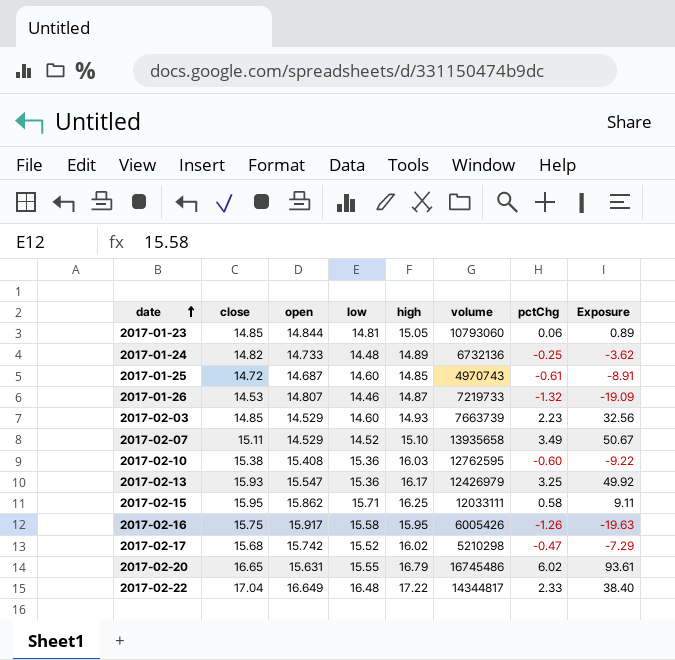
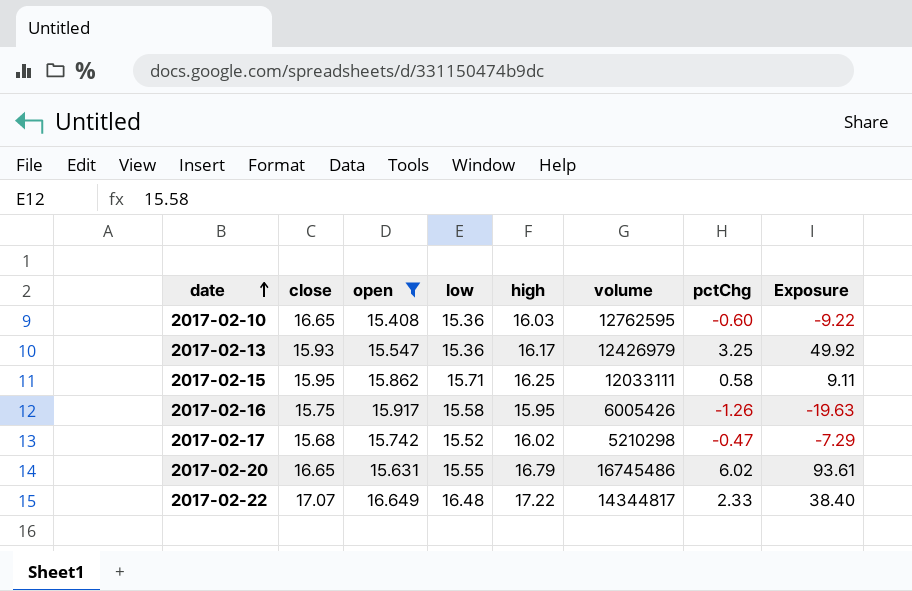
filter: none -> open >= 15.408
2017-02-10 | close: 15.38 -> 16.65
2017-02-22 | close: 17.04 -> 17.07

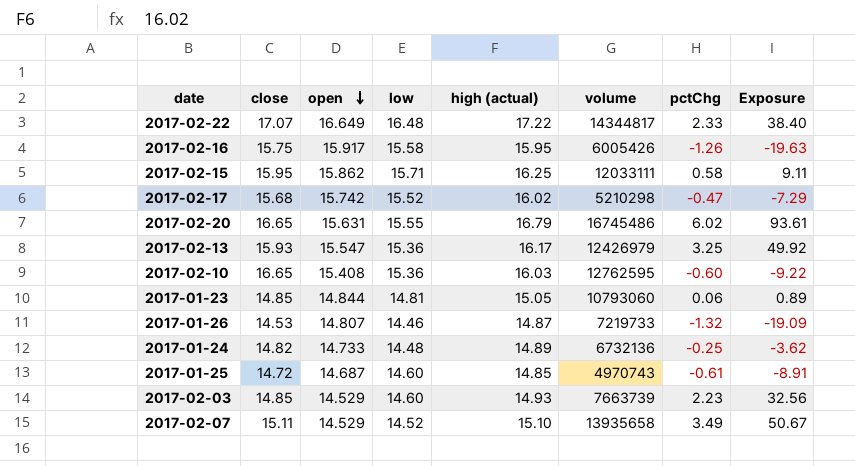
filter: open >= 15.408 -> none
row order: date ascending -> open descending
column name: high -> high (actual)

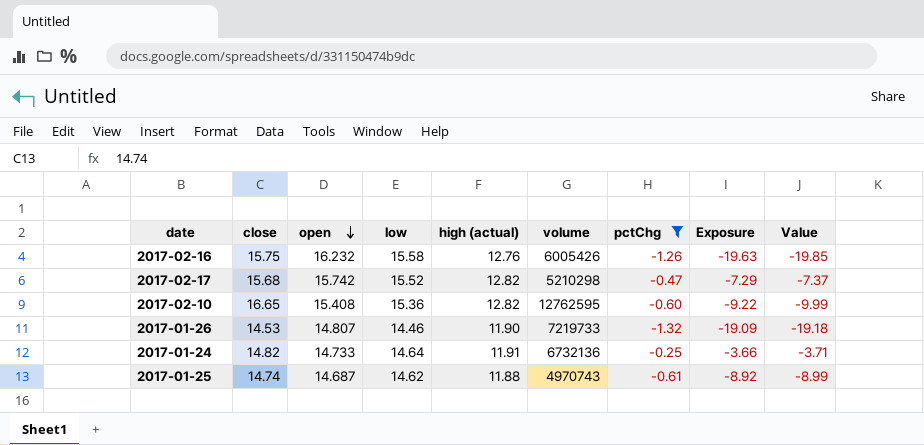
filter: none -> pctChg <= -0.25
column Value | formula: none -> [close] * [pctChg]
2017-02-16 | open: 15.917 -> 16.232
2017-02-16 | high (actual): 15.95 -> 12.76
2017-02-17 | high (actual): 16.02 -> 12.82
2017-02-10 | high (actual): 16.03 -> 12.82
2017-01-26 | high (actual): 14.87 -> 11.90
2017-01-24 | low: 14.48 -> 14.64
2017-01-24 | high (actual): 14.89 -> 11.91
2017-01-24 | Exposure: -3.62 -> -3.66
2017-01-25 | close: 14.72 -> 14.74
2017-01-25 | low: 14.60 -> 14.62
2017-01-25 | high (actual): 14.85 -> 11.88
2017-01-25 | Exposure: -8.91 -> -8.92

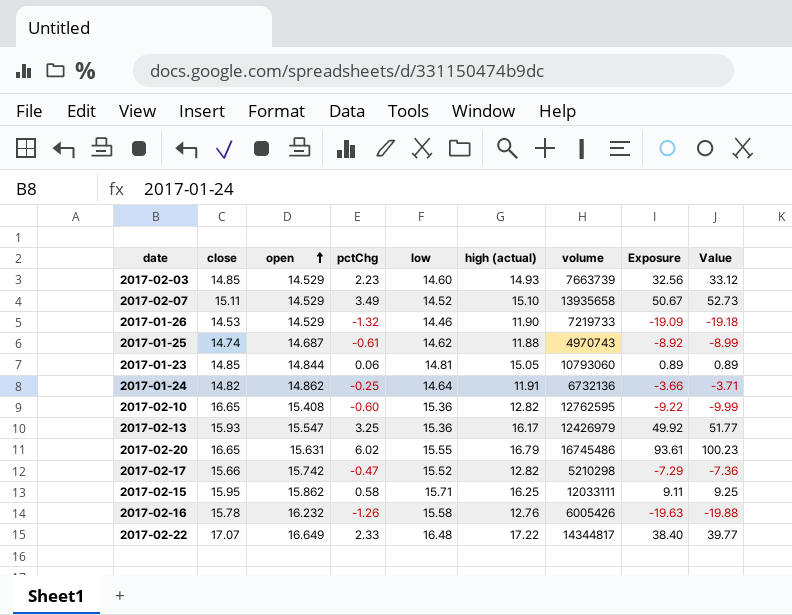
filter: pctChg <= -0.25 -> none
row order: open descending -> open ascending
column pctChg | position: 7 -> 4
2017-01-26 | open: 14.807 -> 14.529
2017-01-24 | open: 14.733 -> 14.862
2017-02-17 | close: 15.68 -> 15.66
2017-02-17 | Value: -7.37 -> -7.36
2017-02-16 | close: 15.75 -> 15.78
2017-02-16 | Value: -19.85 -> -19.88

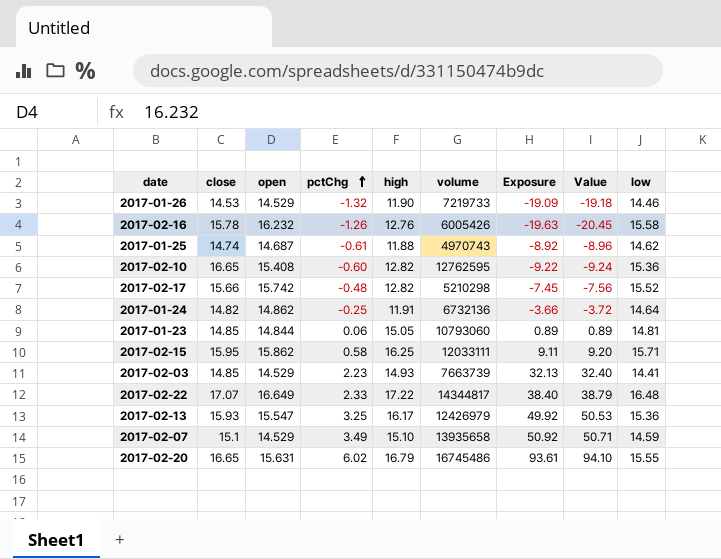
row order: open ascending -> pctChg ascending
column name: high (actual) -> high
column Value | formula: [close] * [pctChg] -> [open] * [pctChg]
column low | position: 5 -> 9
2017-02-17 | pctChg: -0.47 -> -0.48
2017-02-17 | Exposure: -7.29 -> -7.45
2017-02-03 | Exposure: 32.56 -> 32.13
2017-02-03 | low: 14.60 -> 14.41
2017-02-07 | close: 15.11 -> 15.1
2017-02-07 | Exposure: 50.67 -> 50.92
2017-02-07 | low: 14.52 -> 14.59

